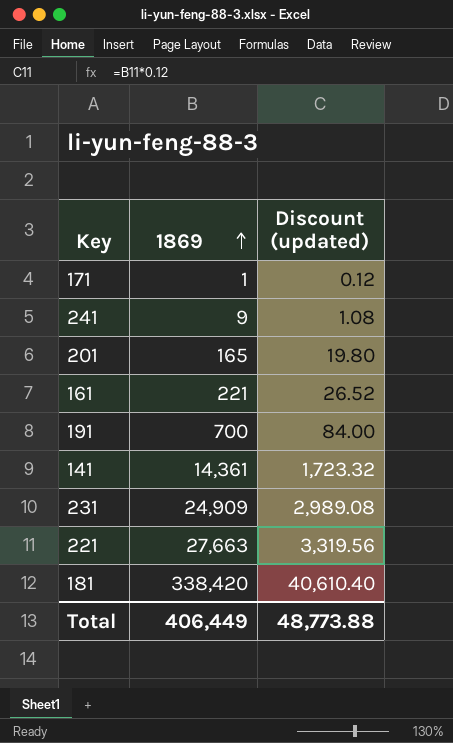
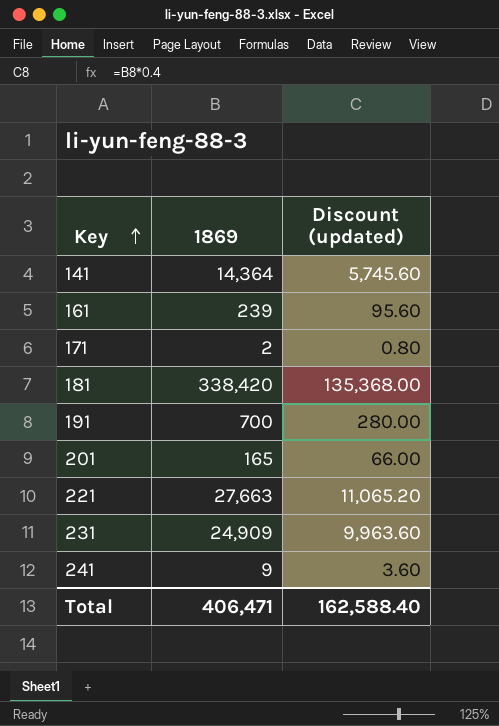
row order: 1869 ascending -> Key ascending
column Discount (updated) | formula: [1869] * 0.12 -> [1869] * 0.4
141 | 1869: 14,361 -> 14,364
161 | 1869: 221 -> 239
171 | 1869: 1 -> 2
Total | 1869: 406,449 -> 406,471
Total | Discount (updated): 48,773.88 -> 162,588.40

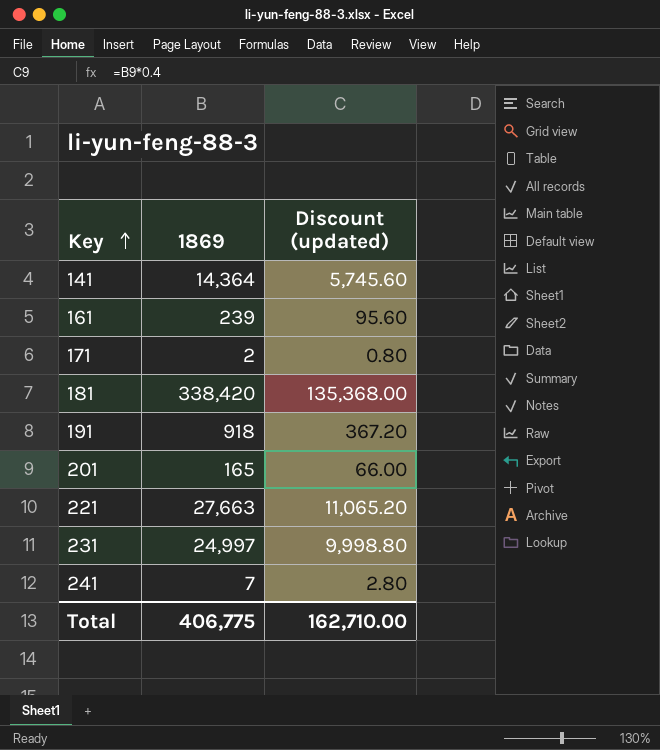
191 | 1869: 700 -> 918
191 | Discount (updated): 280.00 -> 367.20
231 | 1869: 24,909 -> 24,997
231 | Discount (updated): 9,963.60 -> 9,998.80
241 | 1869: 9 -> 7
241 | Discount (updated): 3.60 -> 2.80
Total | 1869: 406,471 -> 406,775
Total | Discount (updated): 162,588.40 -> 162,710.00

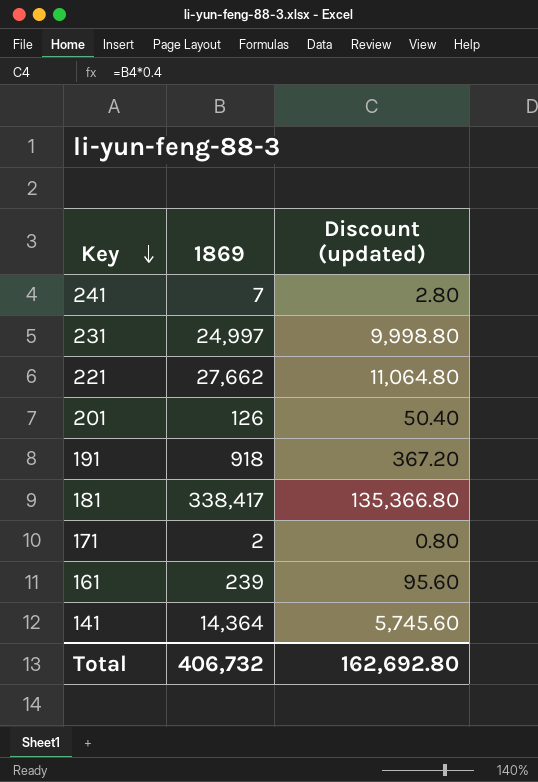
row order: Key ascending -> Key descending
221 | 1869: 27,663 -> 27,662
221 | Discount (updated): 11,065.20 -> 11,064.80
201 | 1869: 165 -> 126
201 | Discount (updated): 66.00 -> 50.40
181 | 1869: 338,420 -> 338,417
181 | Discount (updated): 135,368.00 -> 135,366.80
Total | 1869: 406,775 -> 406,732
Total | Discount (updated): 162,710.00 -> 162,692.80

